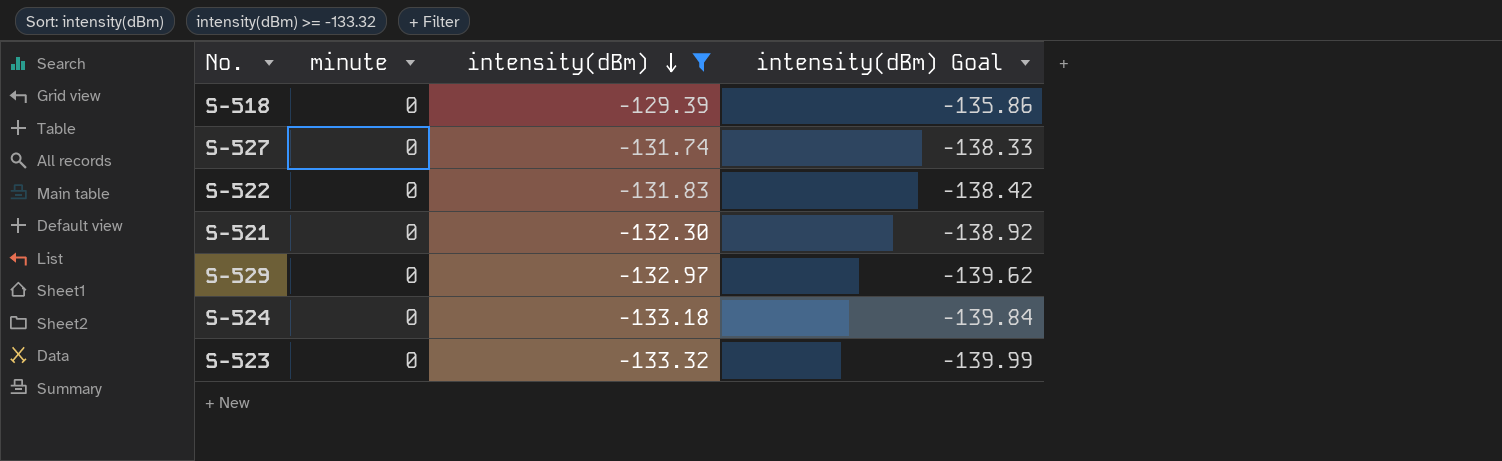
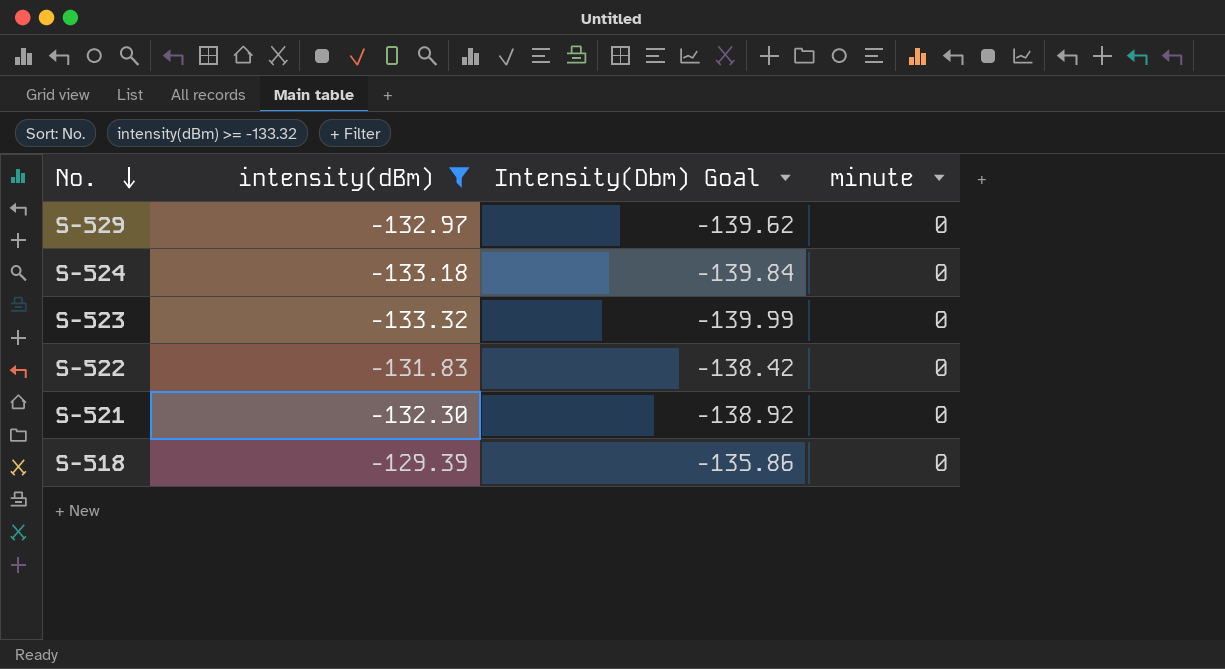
row order: intensity(dBm) descending -> No. descending
column name: intensity(dBm) Goal -> Intensity(Dbm) Goal
column minute | position: 2 -> 4
row S-527: 0 | -131.74 | -138.33 -> none

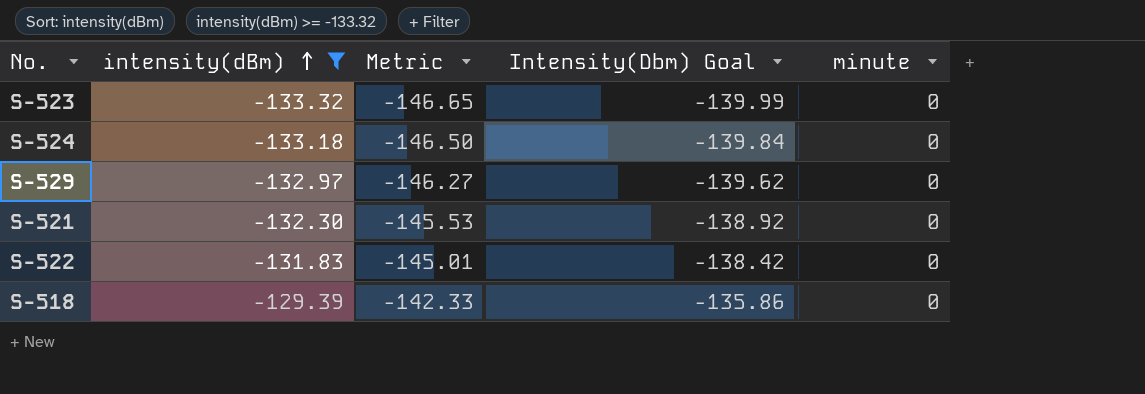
row order: No. descending -> intensity(dBm) ascending
column Metric | formula: none -> [intensity(dBm)] * 1.1

